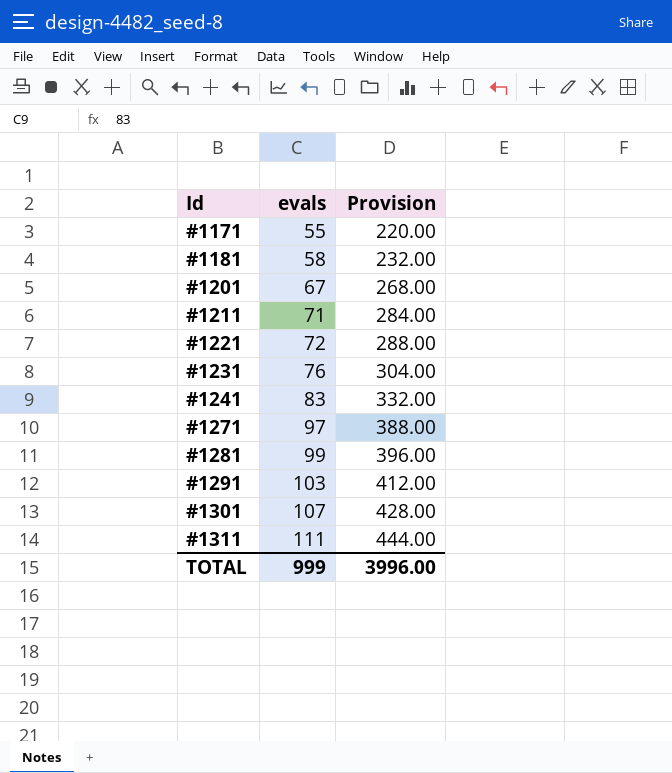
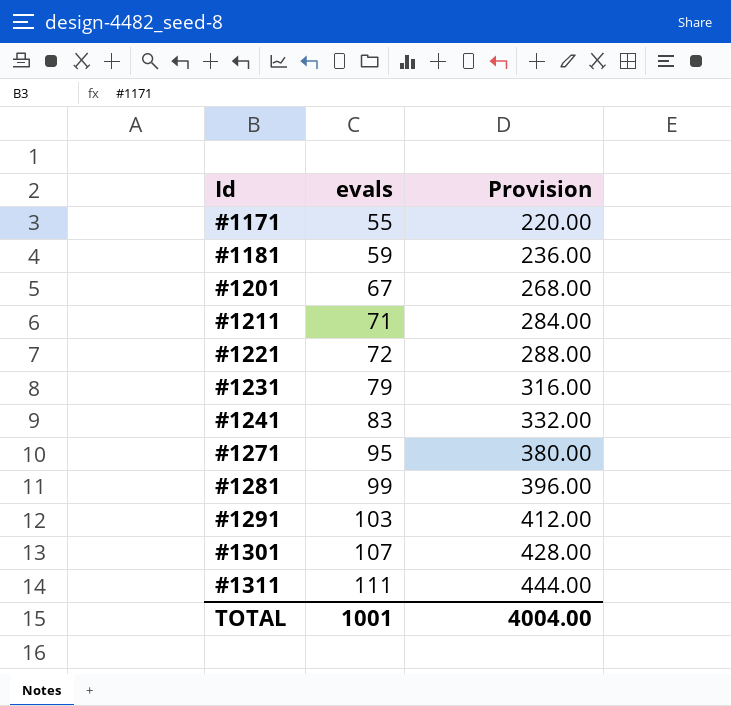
#1181 | evals: 58 -> 59
#1181 | Provision: 232.00 -> 236.00
#1231 | evals: 76 -> 79
#1231 | Provision: 304.00 -> 316.00
#1271 | evals: 97 -> 95
#1271 | Provision: 388.00 -> 380.00
TOTAL | evals: 999 -> 1001
TOTAL | Provision: 3996.00 -> 4004.00

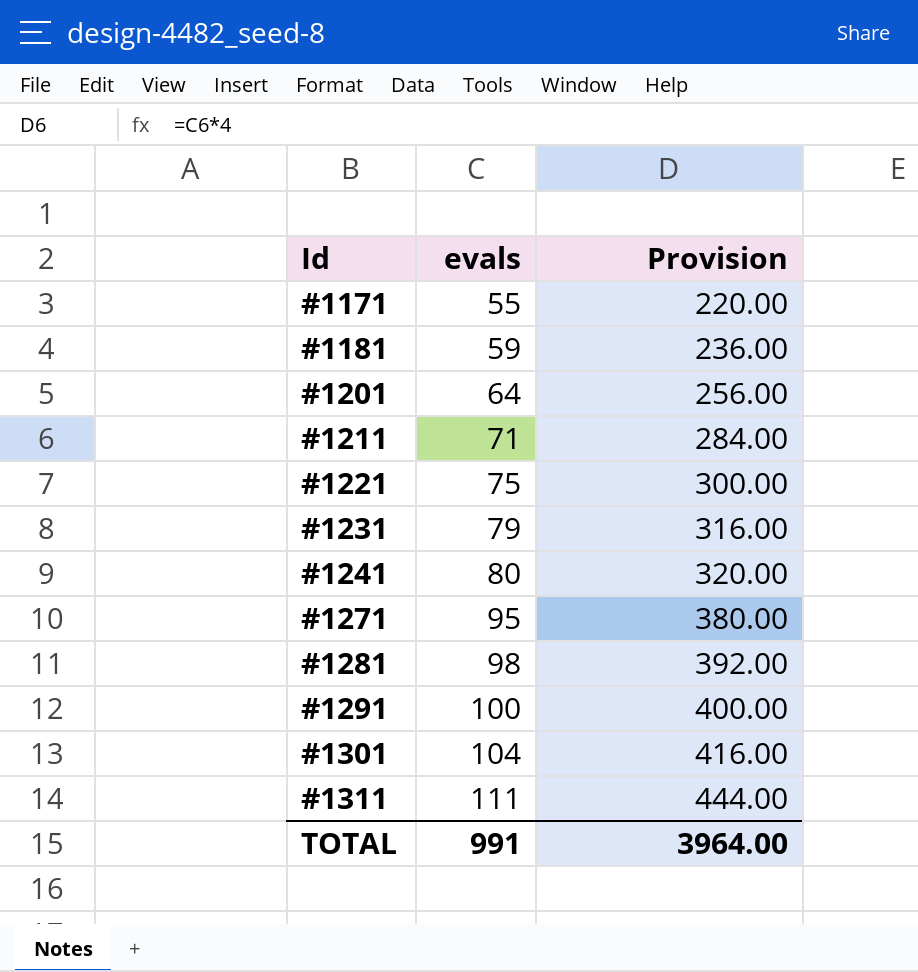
#1201 | evals: 67 -> 64
#1201 | Provision: 268.00 -> 256.00
#1221 | evals: 72 -> 75
#1221 | Provision: 288.00 -> 300.00
#1241 | evals: 83 -> 80
#1241 | Provision: 332.00 -> 320.00
#1281 | evals: 99 -> 98
#1281 | Provision: 396.00 -> 392.00
#1291 | evals: 103 -> 100
#1291 | Provision: 412.00 -> 400.00
#1301 | evals: 107 -> 104
#1301 | Provision: 428.00 -> 416.00
TOTAL | evals: 1001 -> 991
TOTAL | Provision: 4004.00 -> 3964.00

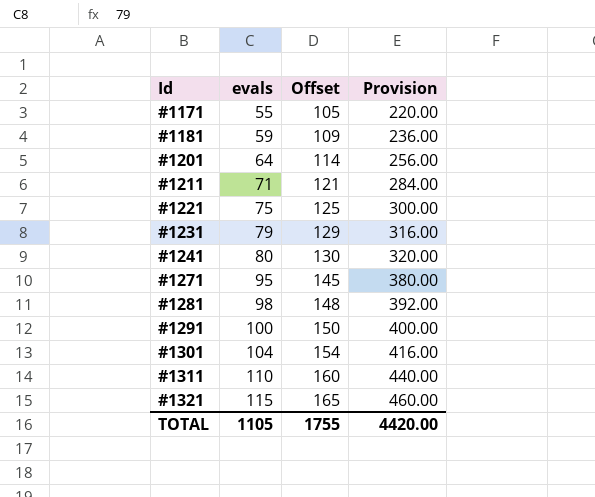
column Offset | formula: none -> [evals] + 50
#1311 | evals: 111 -> 110
#1311 | Provision: 444.00 -> 440.00
row #1321: none -> 115 | 165 | 460.00
TOTAL | evals: 991 -> 1105
TOTAL | Provision: 3964.00 -> 4420.00

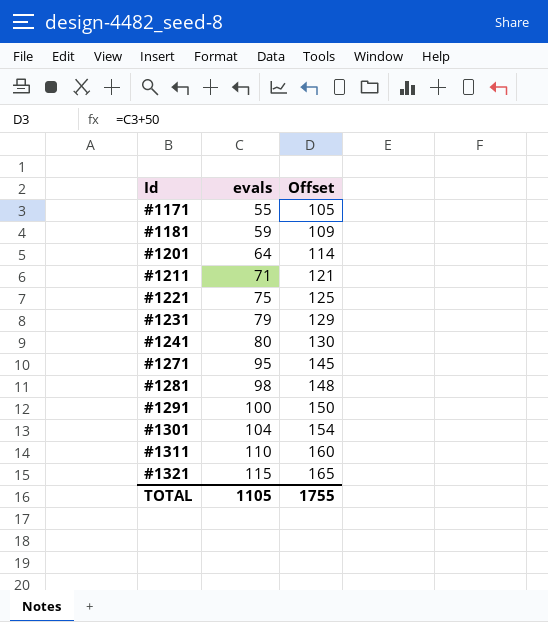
column Provision | formula: [evals] * 4 -> none

